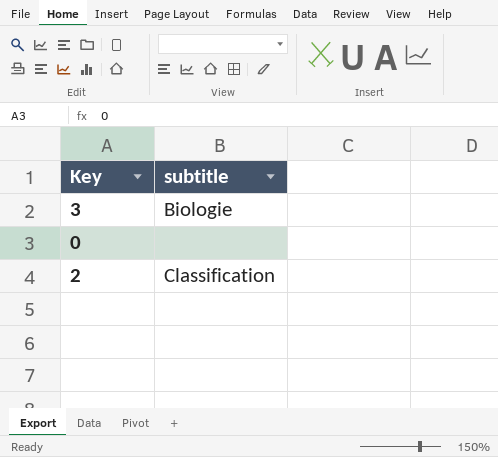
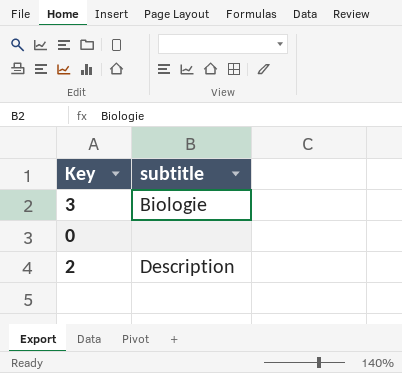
2 | subtitle: Classification -> Description

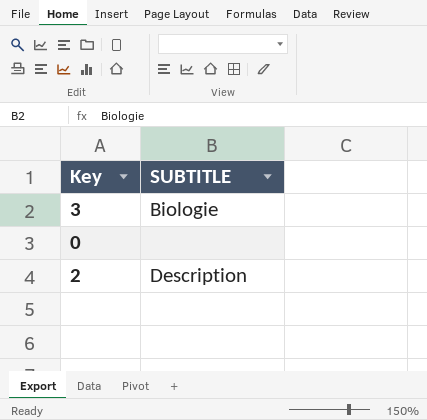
column name: subtitle -> SUBTITLE

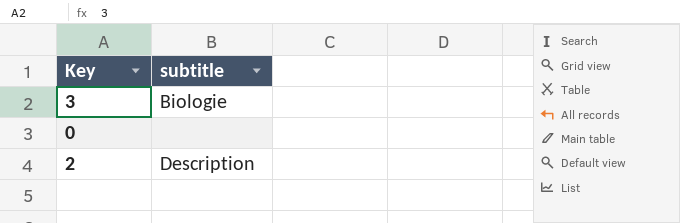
column name: SUBTITLE -> subtitle

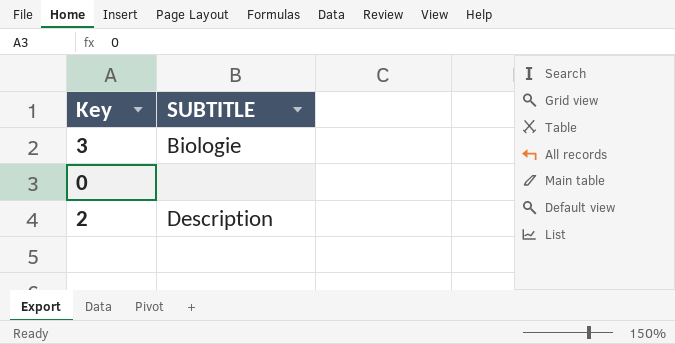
column name: subtitle -> SUBTITLE

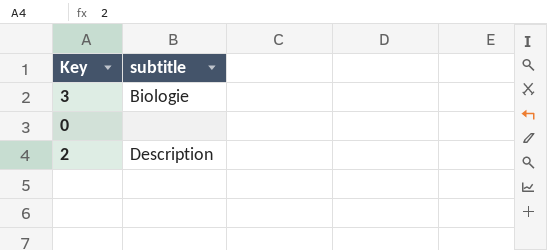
column name: SUBTITLE -> subtitle

